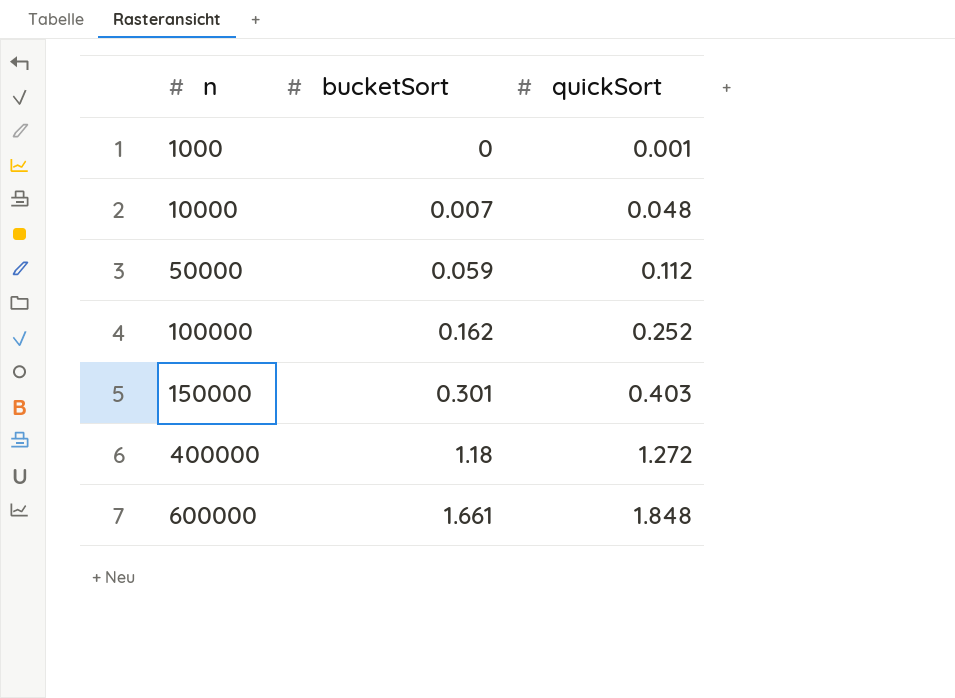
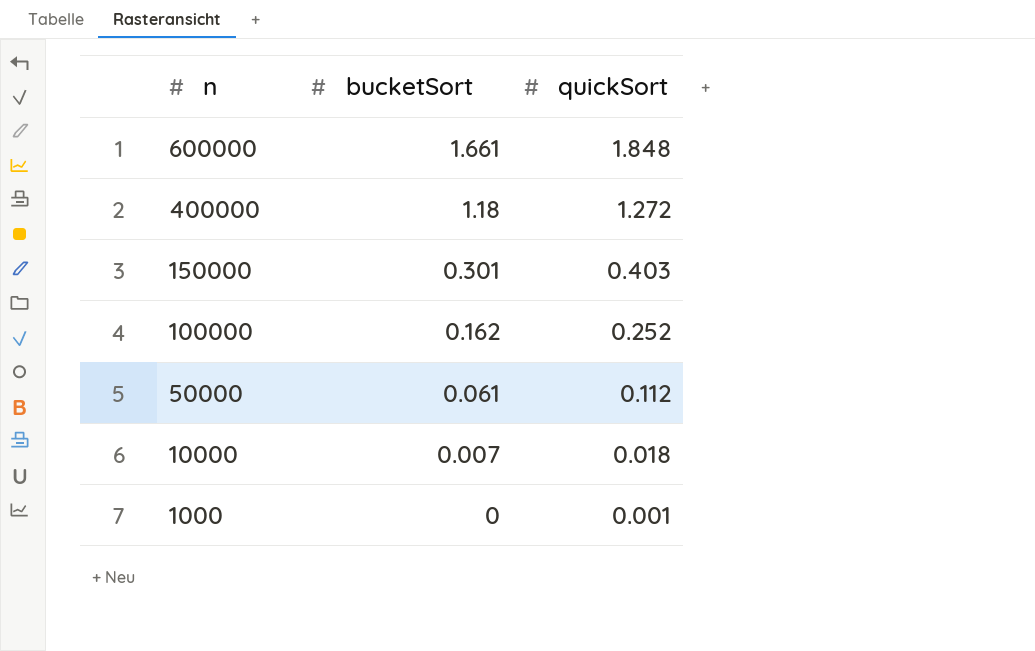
row order: n ascending -> n descending
50000 | bucketSort: 0.059 -> 0.061
10000 | quickSort: 0.048 -> 0.018

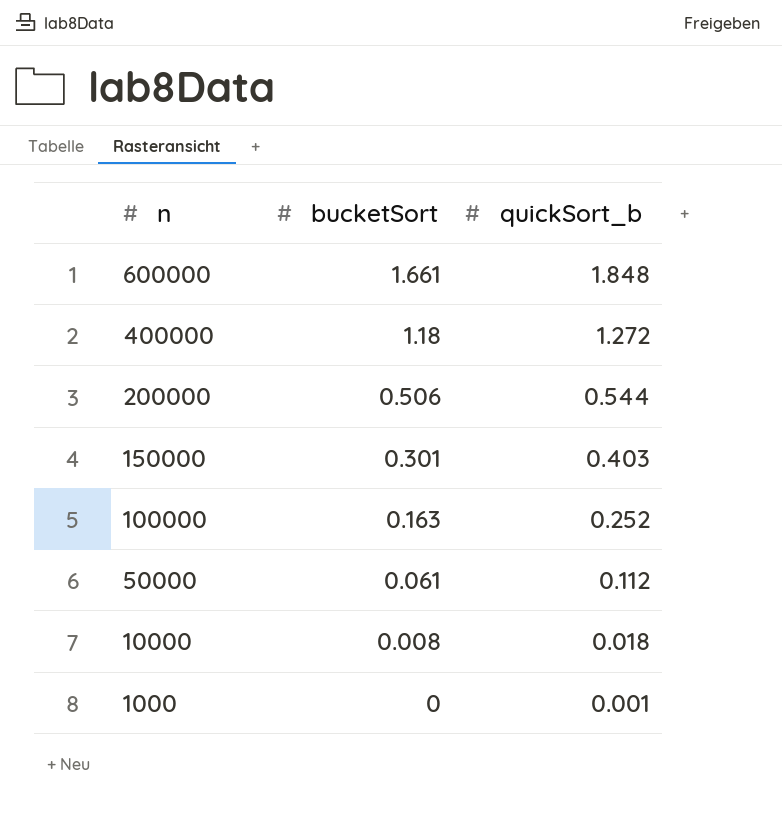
column name: quickSort -> quickSort_b
row 200000: none -> 0.506 | 0.544
100000 | bucketSort: 0.162 -> 0.163
10000 | bucketSort: 0.007 -> 0.008

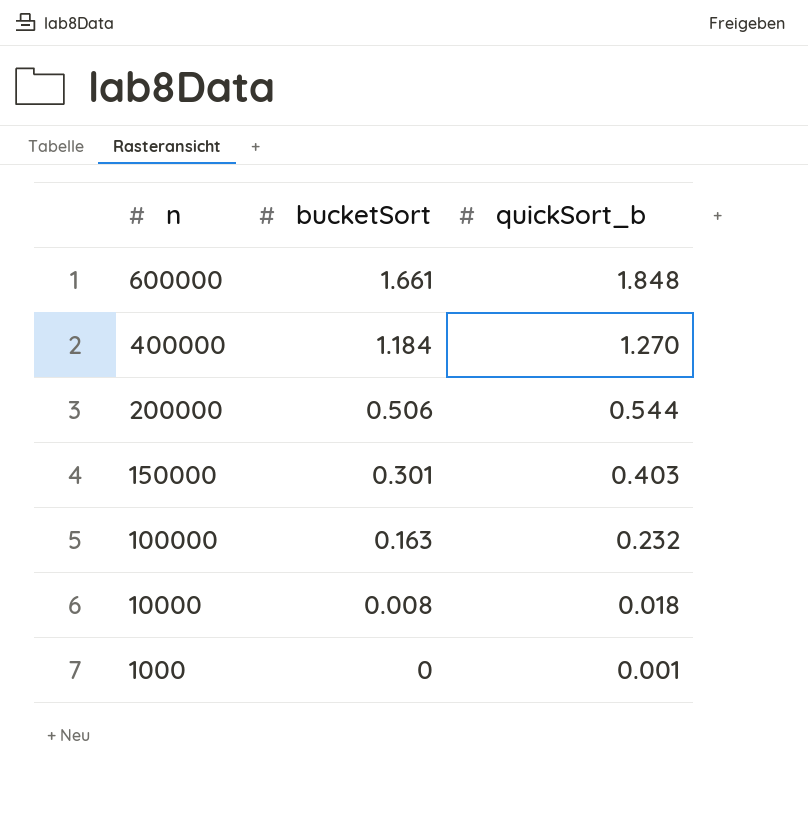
row 50000: 0.061 | 0.112 -> none
400000 | bucketSort: 1.18 -> 1.184
400000 | quickSort_b: 1.272 -> 1.270
100000 | quickSort_b: 0.252 -> 0.232

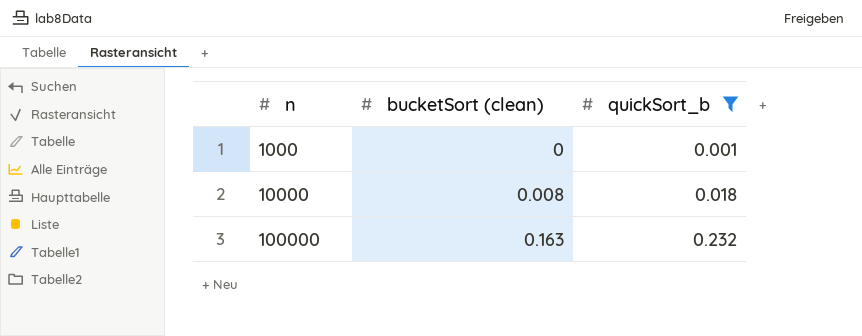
filter: none -> quickSort_b <= 0.232
row order: n descending -> n ascending
column name: bucketSort -> bucketSort (clean)

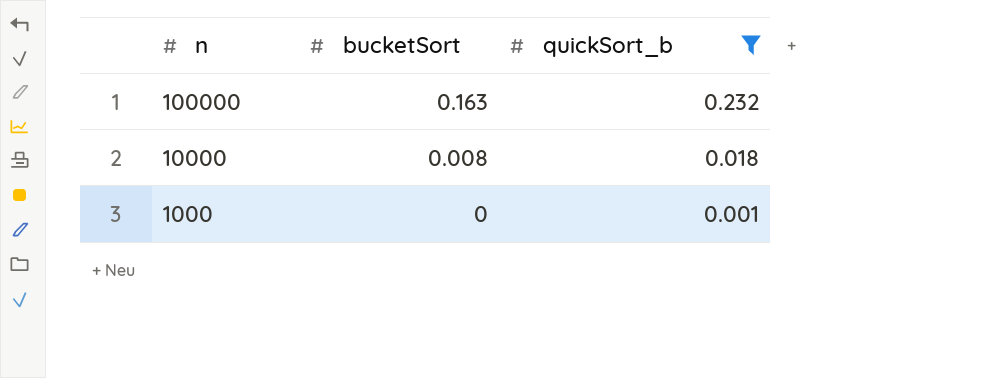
row order: n ascending -> n descending
column name: bucketSort (clean) -> bucketSort

